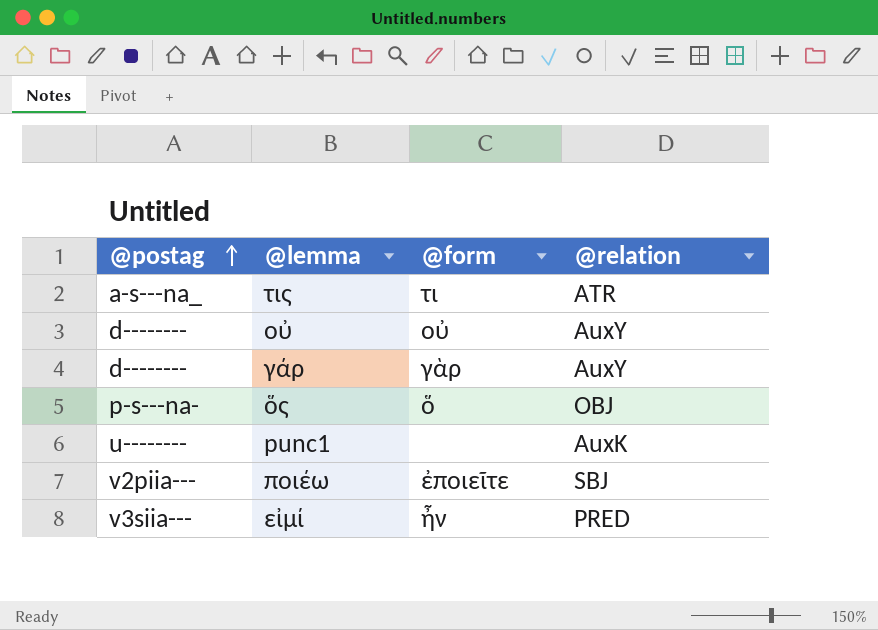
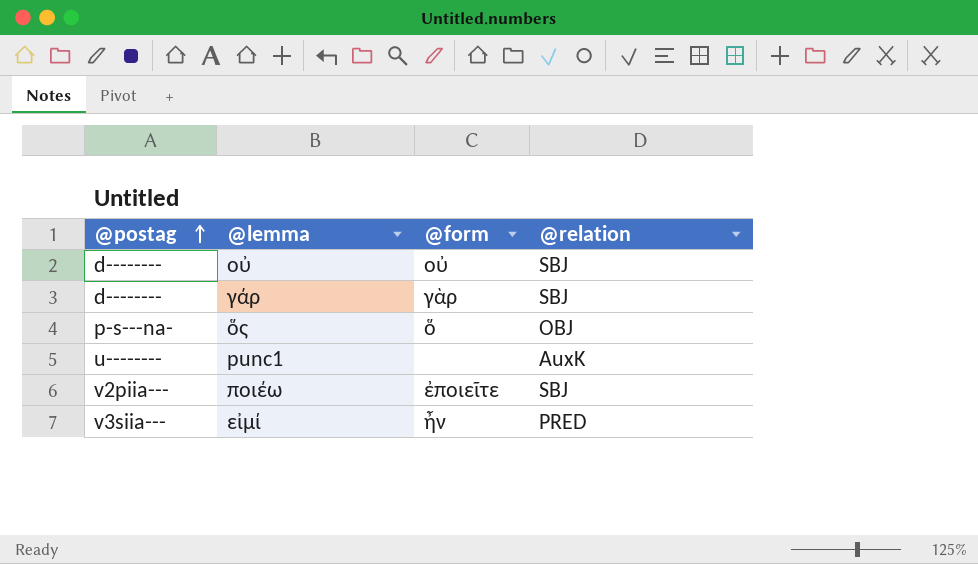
row τις: a-s---na_ | τι | ATR -> none
οὐ | @relation: AuxY -> SBJ
γάρ | @relation: AuxY -> SBJ

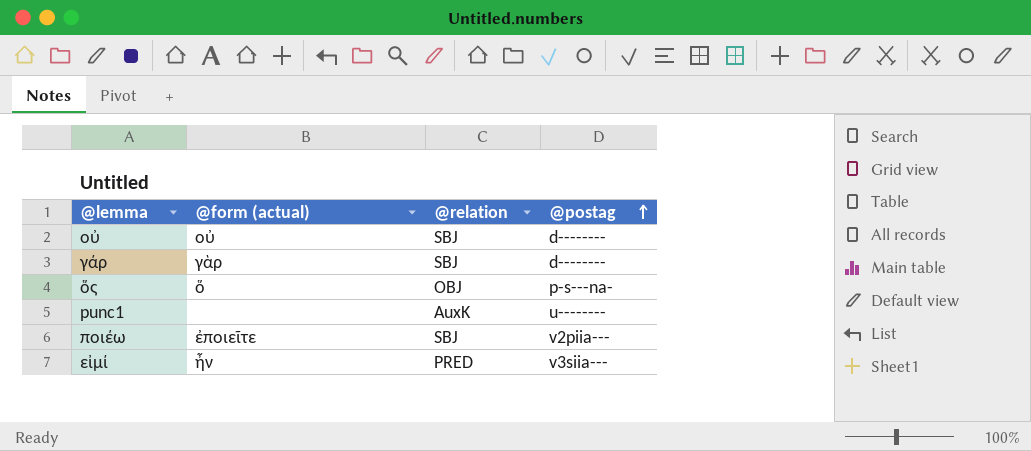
column name: @form -> @form (actual)
column @postag | position: 1 -> 4

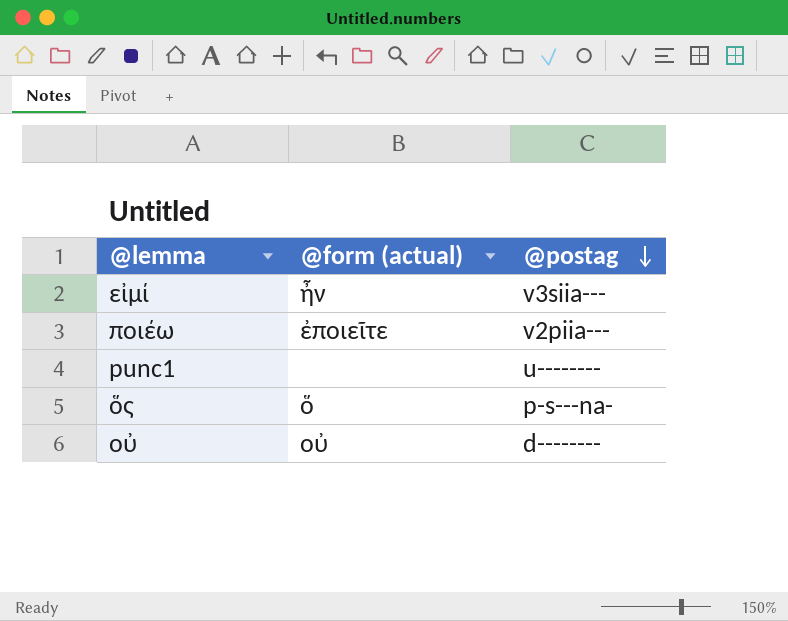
row order: @postag ascending -> @postag descending
column @relation | position: 3 -> none
row γάρ: γὰρ | SBJ | d-------- -> none

